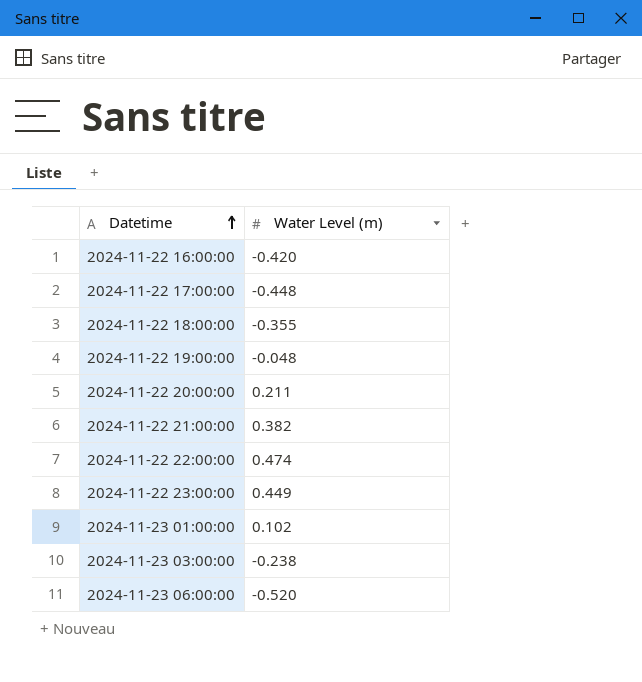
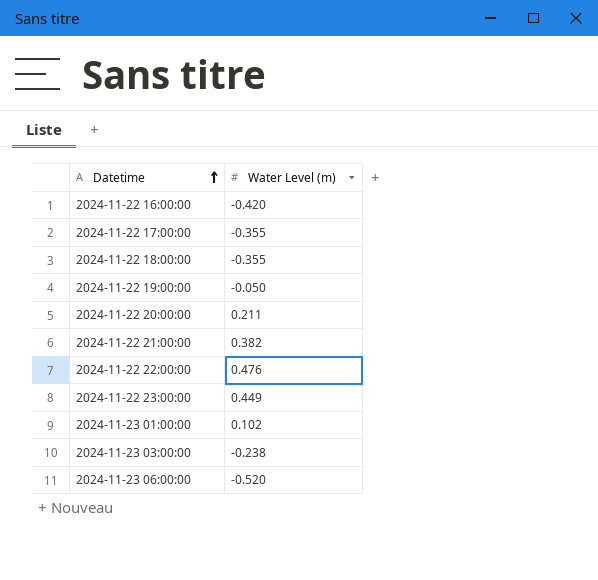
2024-11-22 17:00:00 | Water Level (m): -0.448 -> -0.355
2024-11-22 19:00:00 | Water Level (m): -0.048 -> -0.050
2024-11-22 22:00:00 | Water Level (m): 0.474 -> 0.476

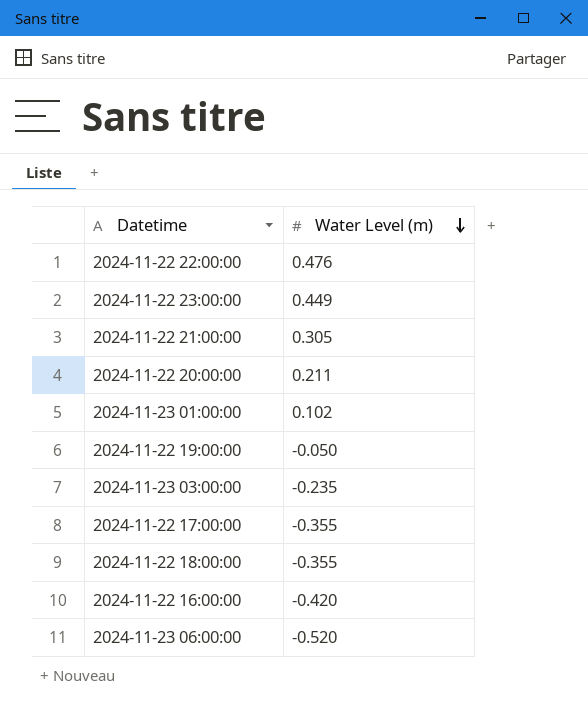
row order: Datetime ascending -> Water Level (m) descending
2024-11-22 21:00:00 | Water Level (m): 0.382 -> 0.305
2024-11-23 03:00:00 | Water Level (m): -0.238 -> -0.235

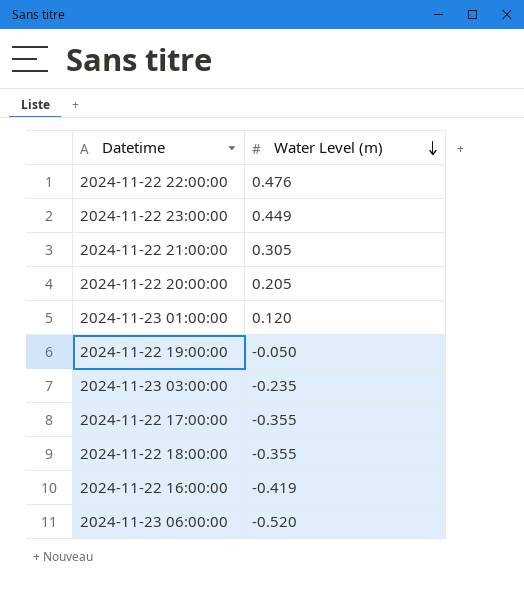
2024-11-22 20:00:00 | Water Level (m): 0.211 -> 0.205
2024-11-23 01:00:00 | Water Level (m): 0.102 -> 0.120
2024-11-22 16:00:00 | Water Level (m): -0.420 -> -0.419

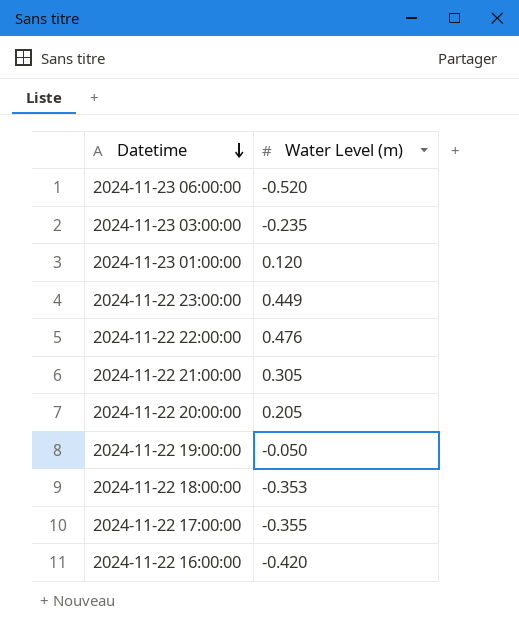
row order: Water Level (m) descending -> Datetime descending
2024-11-22 18:00:00 | Water Level (m): -0.355 -> -0.353
2024-11-22 16:00:00 | Water Level (m): -0.419 -> -0.420

